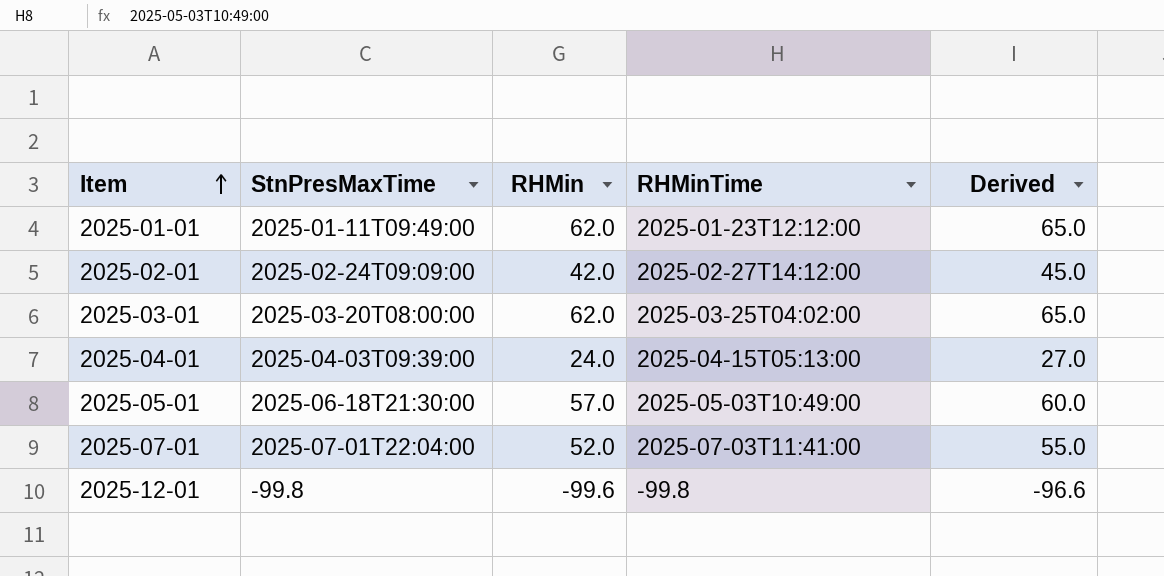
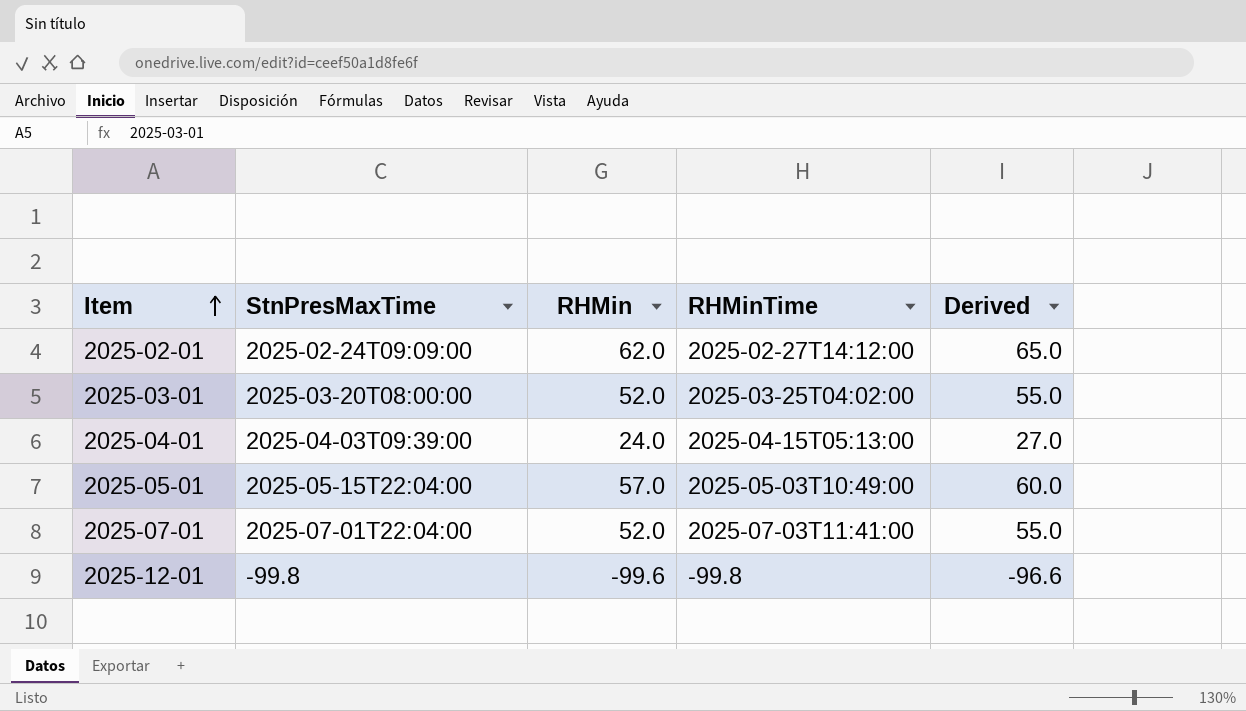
row 2025-01-01: 2025-01-11T09:49:00 | 62.0 | 2025-01-23T12:12:00 | 65.0 -> none
2025-02-01 | RHMin: 42.0 -> 62.0
2025-02-01 | Derived: 45.0 -> 65.0
2025-03-01 | RHMin: 62.0 -> 52.0
2025-03-01 | Derived: 65.0 -> 55.0
2025-05-01 | StnPresMaxTime: 2025-06-18T21:30:00 -> 2025-05-15T22:04:00

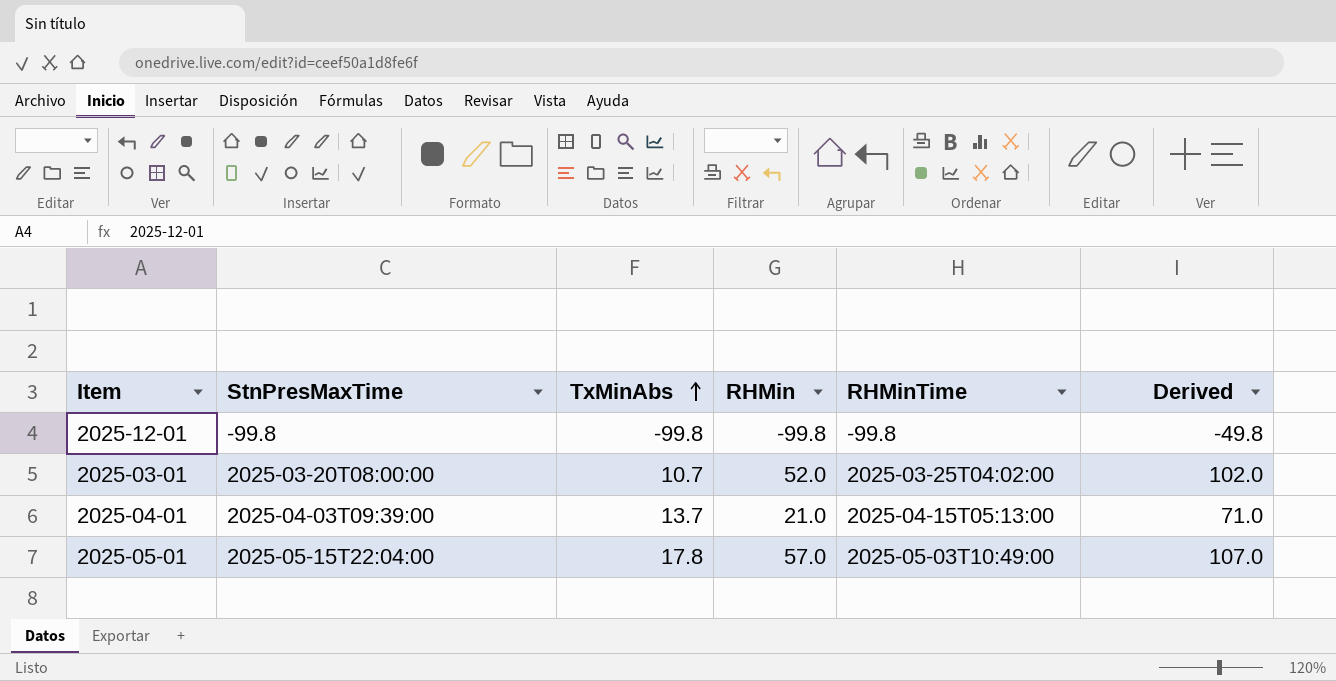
row order: Item ascending -> TxMinAbs ascending
column TxMinAbs | position: none -> 3
column Derived | formula: [RHMin] + 3 -> [RHMin] + 50
row 2025-02-01: 2025-02-24T09:09:00 | 62.0 | 2025-02-27T14:12:00 | 65.0 -> none
row 2025-07-01: 2025-07-01T22:04:00 | 52.0 | 2025-07-03T11:41:00 | 55.0 -> none
2025-12-01 | RHMin: -99.6 -> -99.8
2025-04-01 | RHMin: 24.0 -> 21.0

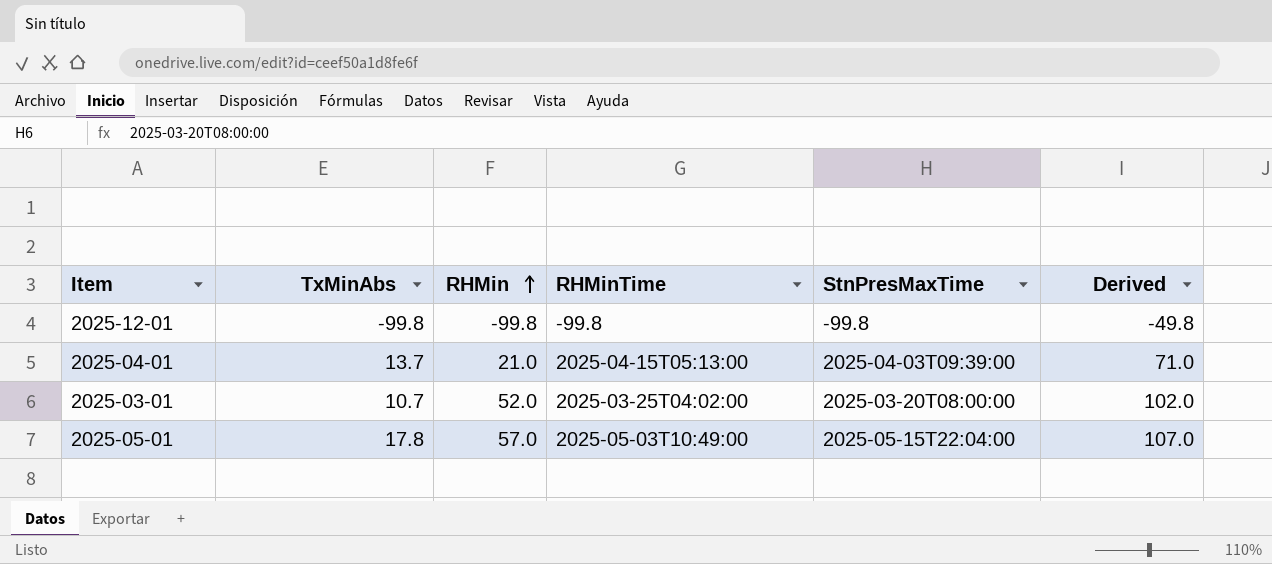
row order: TxMinAbs ascending -> RHMin ascending
column StnPresMaxTime | position: 2 -> 5

